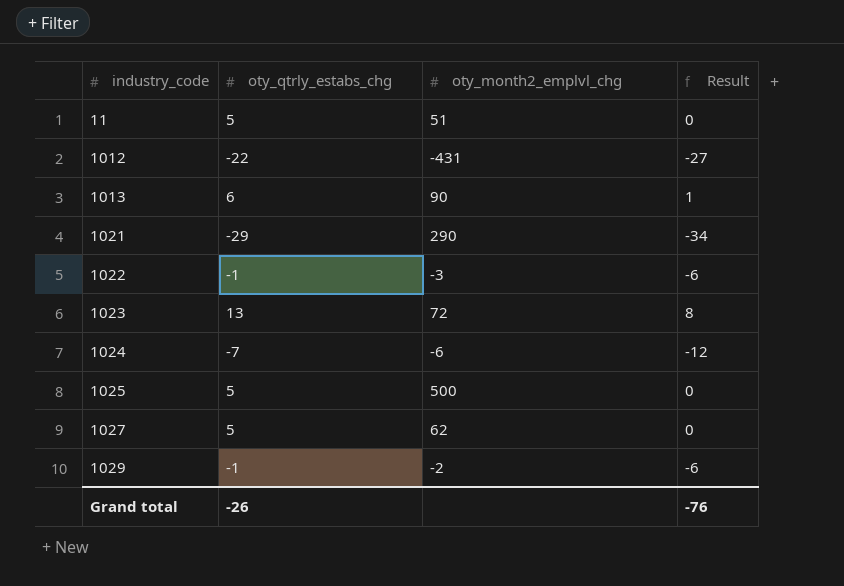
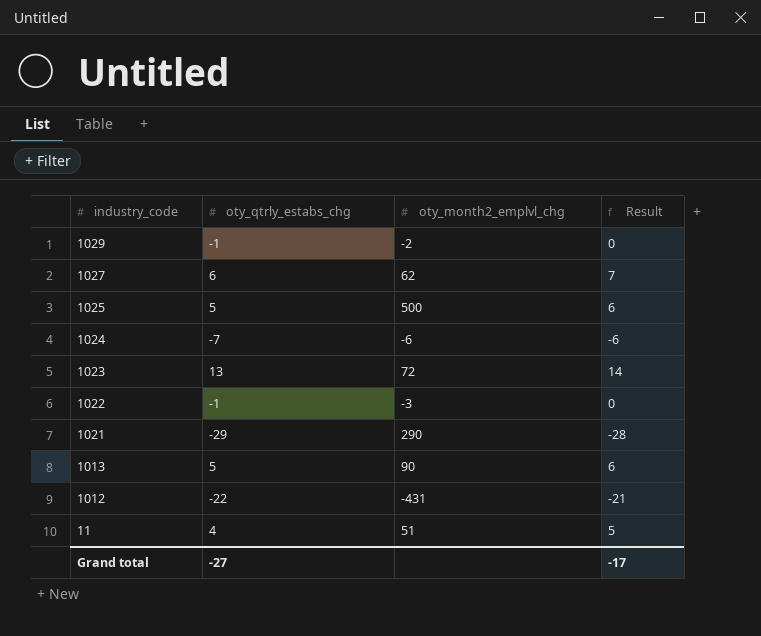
row order: industry_code ascending -> industry_code descending
column Result | formula: [oty_qtrly_estabs_chg] - 5 -> [oty_qtrly_estabs_chg] + 1
1027 | oty_qtrly_estabs_chg: 5 -> 6
1013 | oty_qtrly_estabs_chg: 6 -> 5
11 | oty_qtrly_estabs_chg: 5 -> 4
Grand total | oty_qtrly_estabs_chg: -26 -> -27
Grand total | Result: -76 -> -17

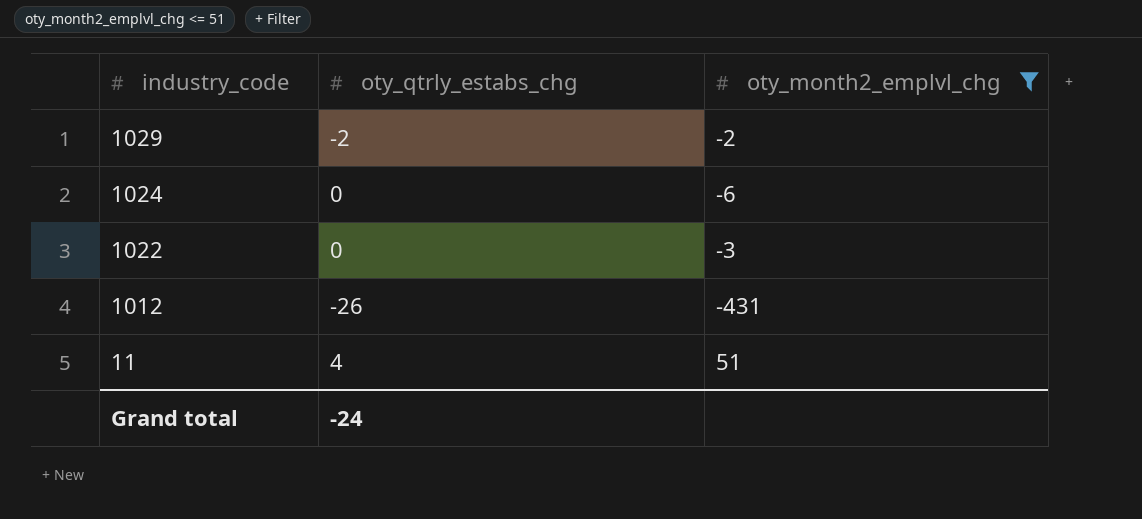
filter: none -> oty_month2_emplvl_chg <= 51
column Result | formula: [oty_qtrly_estabs_chg] + 1 -> none
1029 | oty_qtrly_estabs_chg: -1 -> -2
1024 | oty_qtrly_estabs_chg: -7 -> 0
1022 | oty_qtrly_estabs_chg: -1 -> 0
1012 | oty_qtrly_estabs_chg: -22 -> -26
Grand total | oty_qtrly_estabs_chg: -27 -> -24

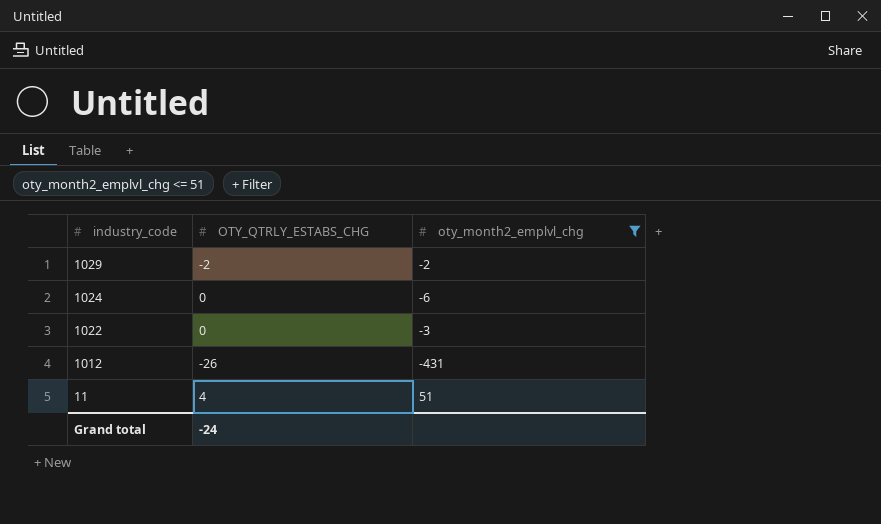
column name: oty_qtrly_estabs_chg -> OTY_QTRLY_ESTABS_CHG

